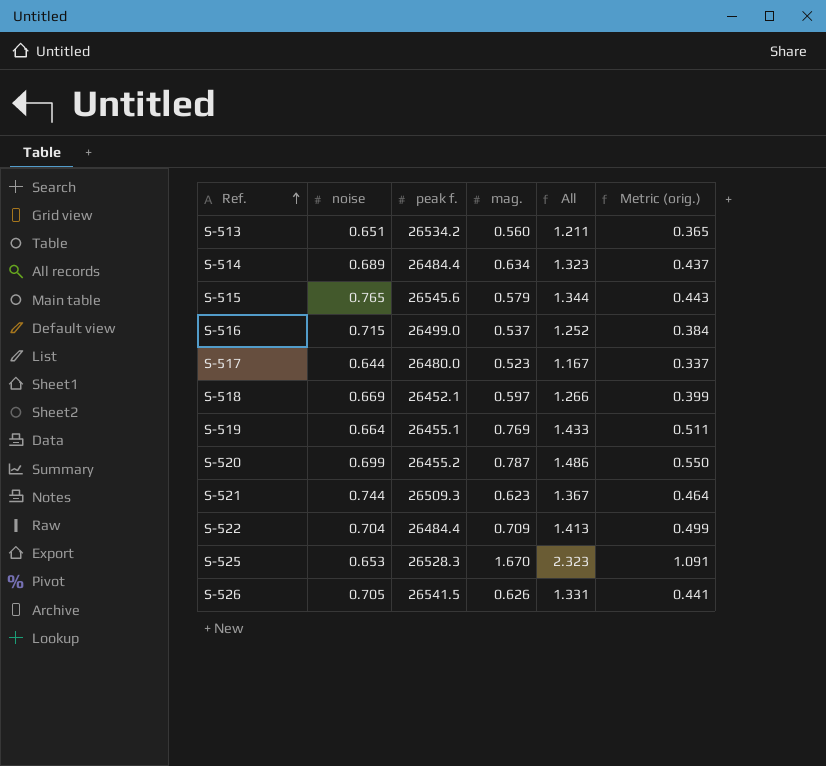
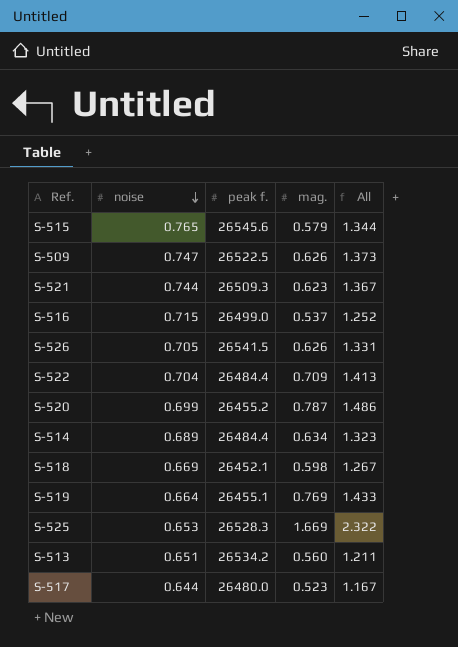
row order: Ref. ascending -> noise descending
column Metric (orig.) | formula: [noise] * [mag.] -> none
row S-509: none -> 0.747 | 26522.5 | 0.626 | 1.373
S-518 | mag.: 0.597 -> 0.598
S-518 | All: 1.266 -> 1.267
S-525 | mag.: 1.670 -> 1.669
S-525 | All: 2.323 -> 2.322

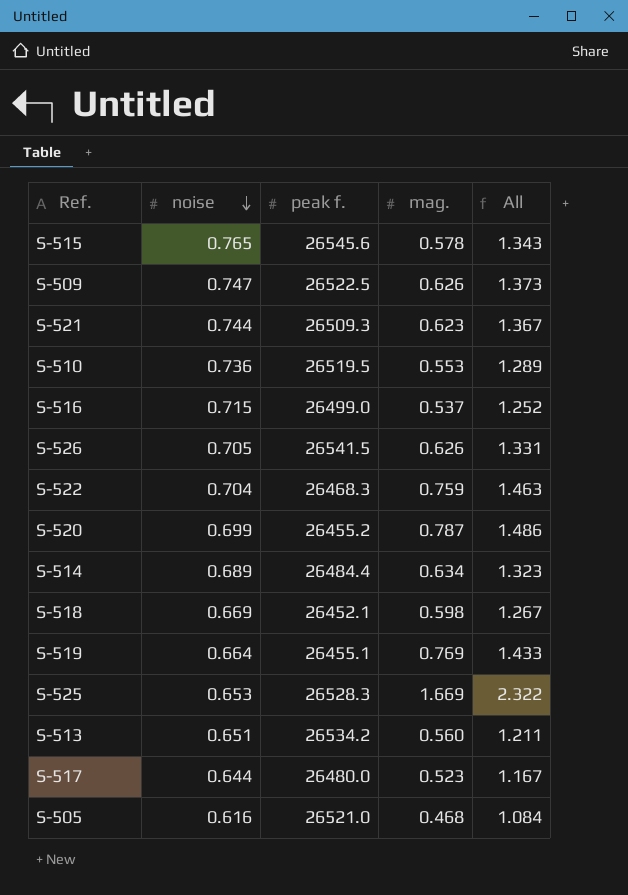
S-515 | mag.: 0.579 -> 0.578
S-515 | All: 1.344 -> 1.343
row S-510: none -> 0.736 | 26519.5 | 0.553 | 1.289
S-522 | peak f.: 26484.4 -> 26468.3
S-522 | mag.: 0.709 -> 0.759
S-522 | All: 1.413 -> 1.463
row S-505: none -> 0.616 | 26521.0 | 0.468 | 1.084

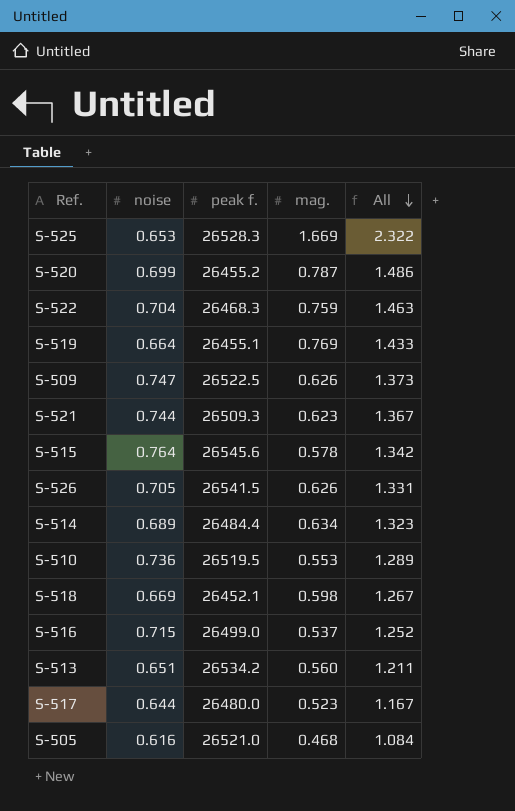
row order: noise descending -> All descending
S-515 | noise: 0.765 -> 0.764
S-515 | All: 1.343 -> 1.342

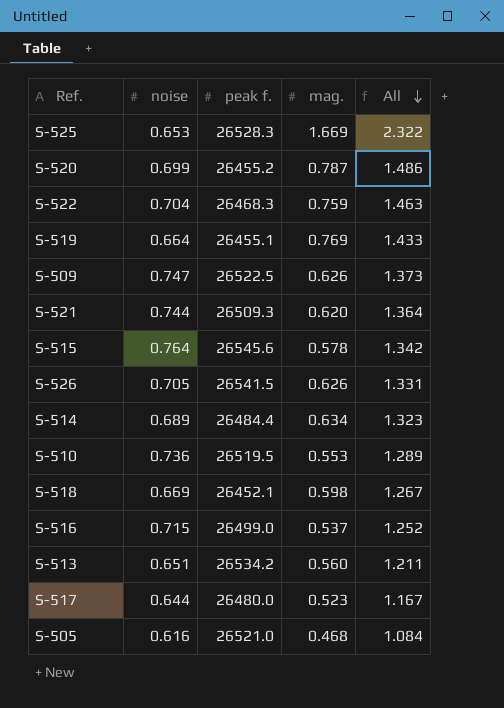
S-521 | mag.: 0.623 -> 0.620
S-521 | All: 1.367 -> 1.364

